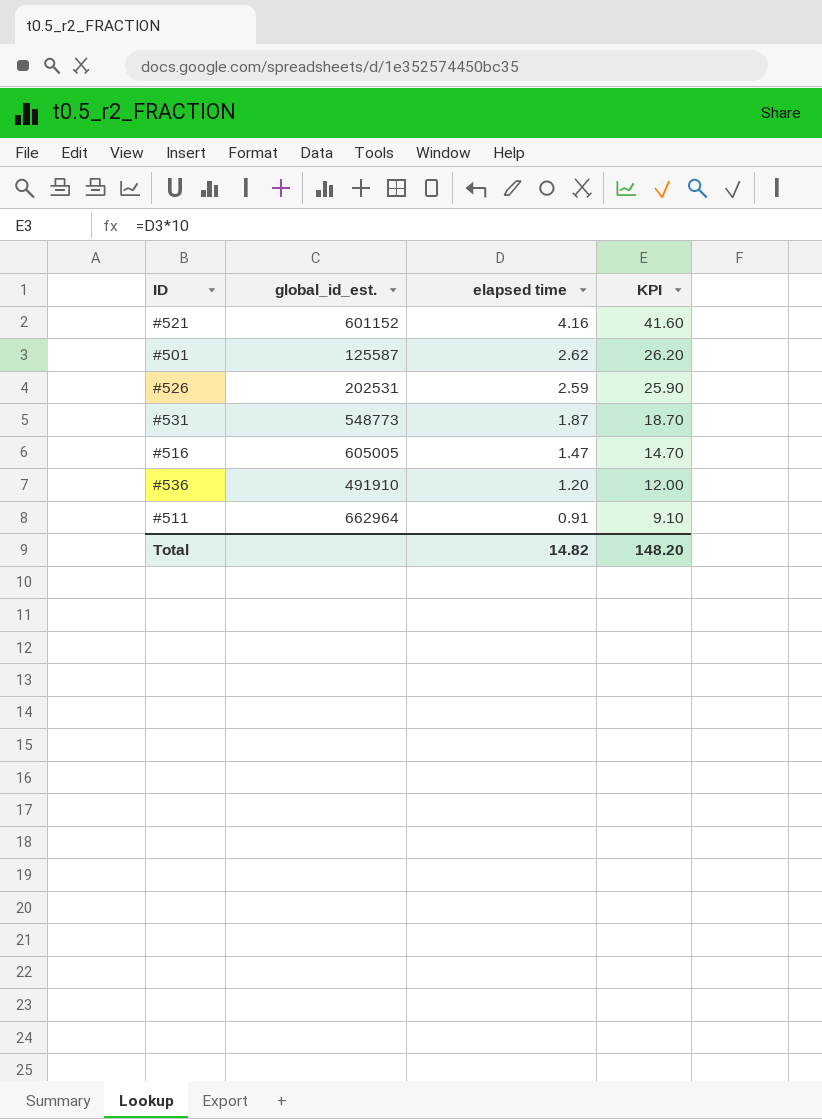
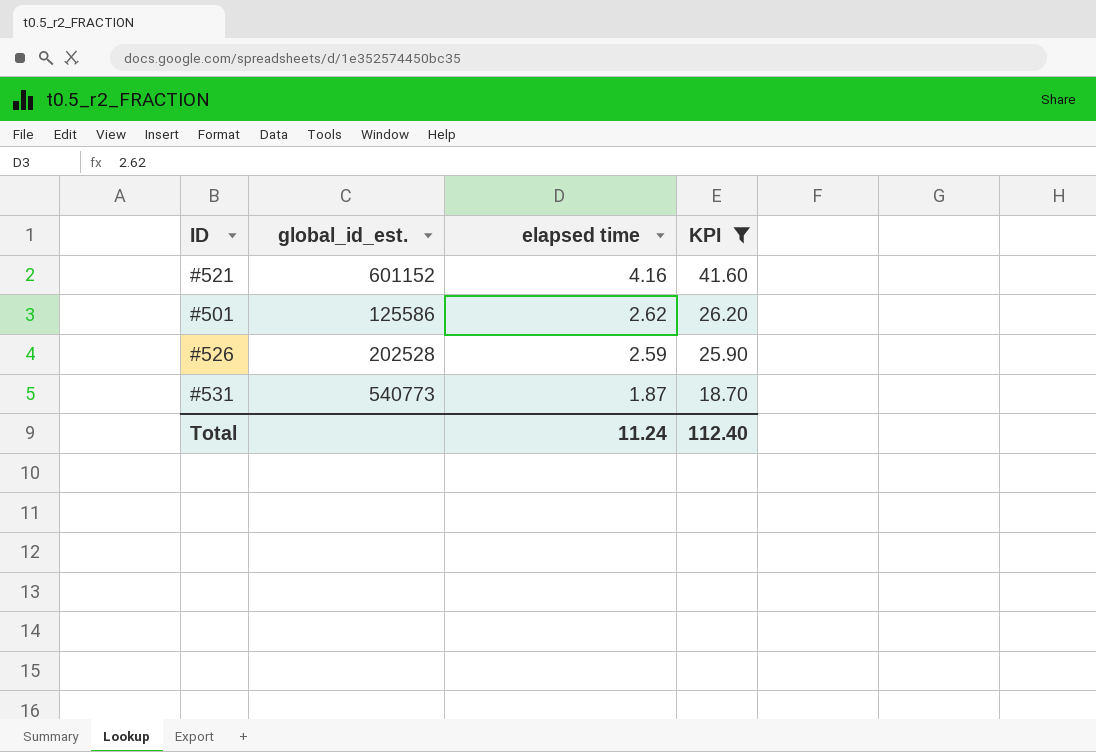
filter: none -> KPI >= 18.70
#501 | global_id_est.: 125587 -> 125586
#526 | global_id_est.: 202531 -> 202528
#531 | global_id_est.: 548773 -> 540773
Total | elapsed time: 14.82 -> 11.24
Total | KPI: 148.20 -> 112.40

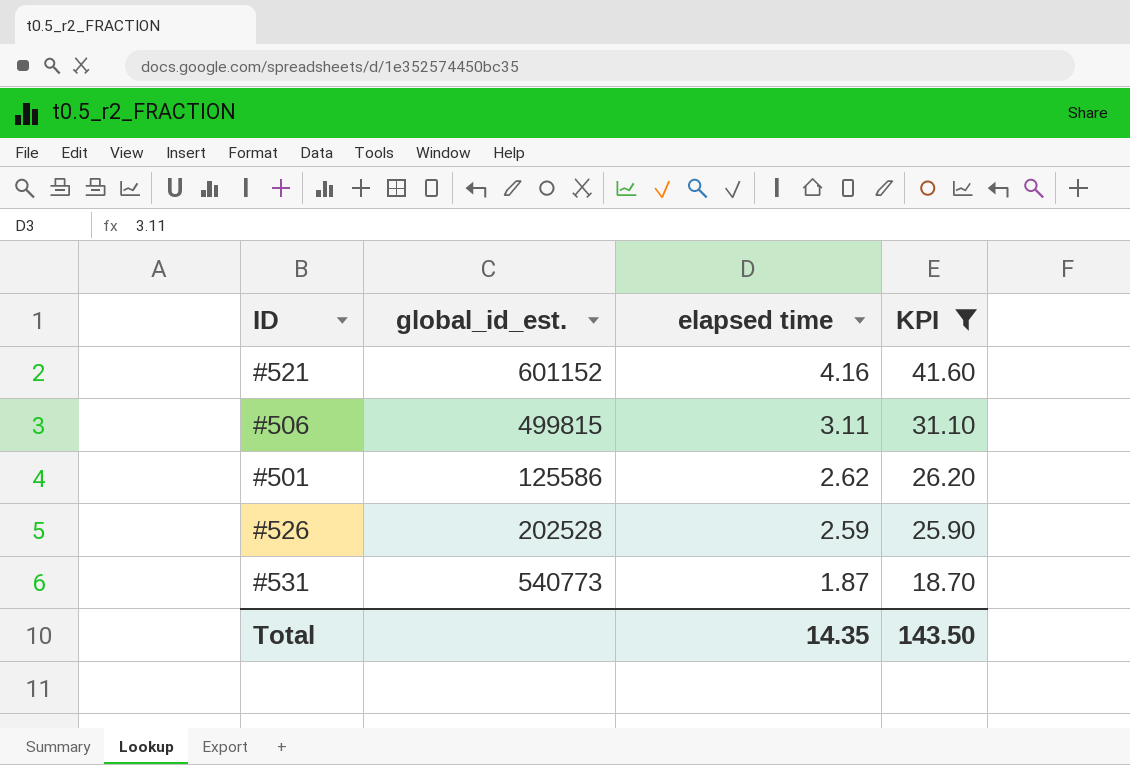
row #506: none -> 499815 | 3.11 | 31.10
Total | elapsed time: 11.24 -> 14.35
Total | KPI: 112.40 -> 143.50

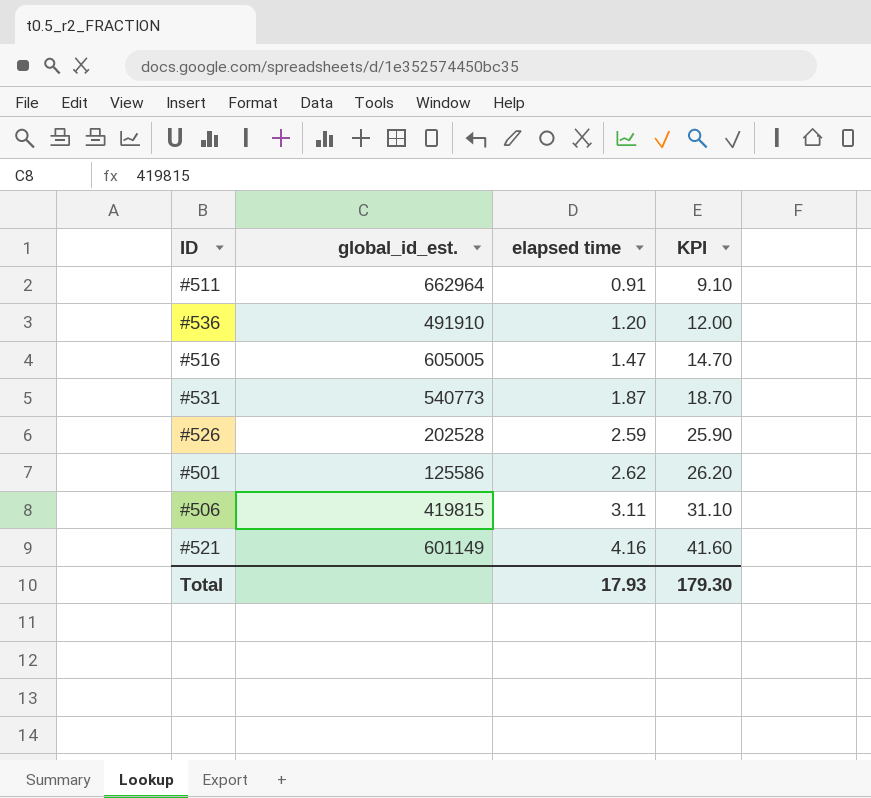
filter: KPI >= 18.70 -> none
row order: elapsed time descending -> elapsed time ascending
#506 | global_id_est.: 499815 -> 419815
#521 | global_id_est.: 601152 -> 601149
Total | elapsed time: 14.35 -> 17.93
Total | KPI: 143.50 -> 179.30

